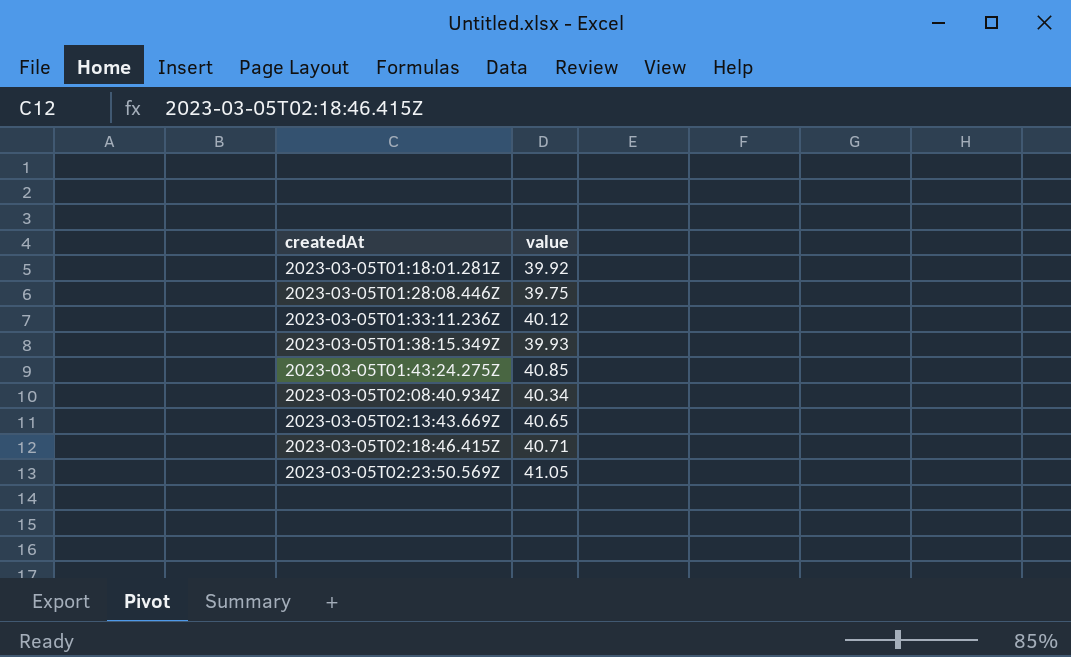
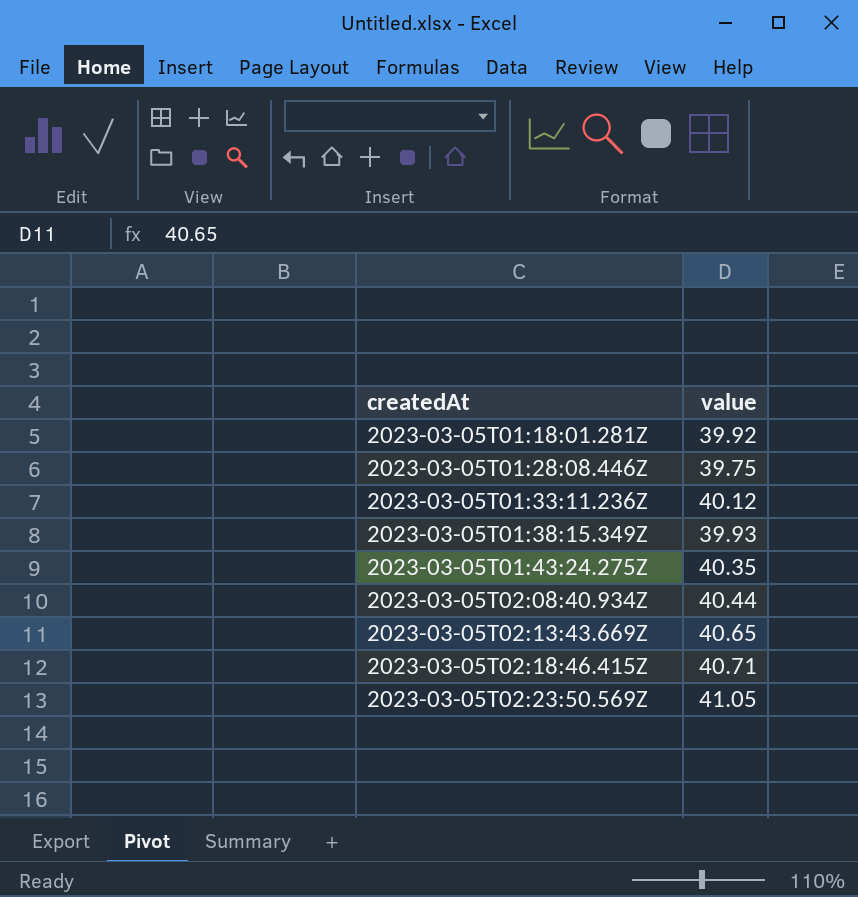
2023-03-05T01:43:24.275Z | value: 40.85 -> 40.35
2023-03-05T02:08:40.934Z | value: 40.34 -> 40.44

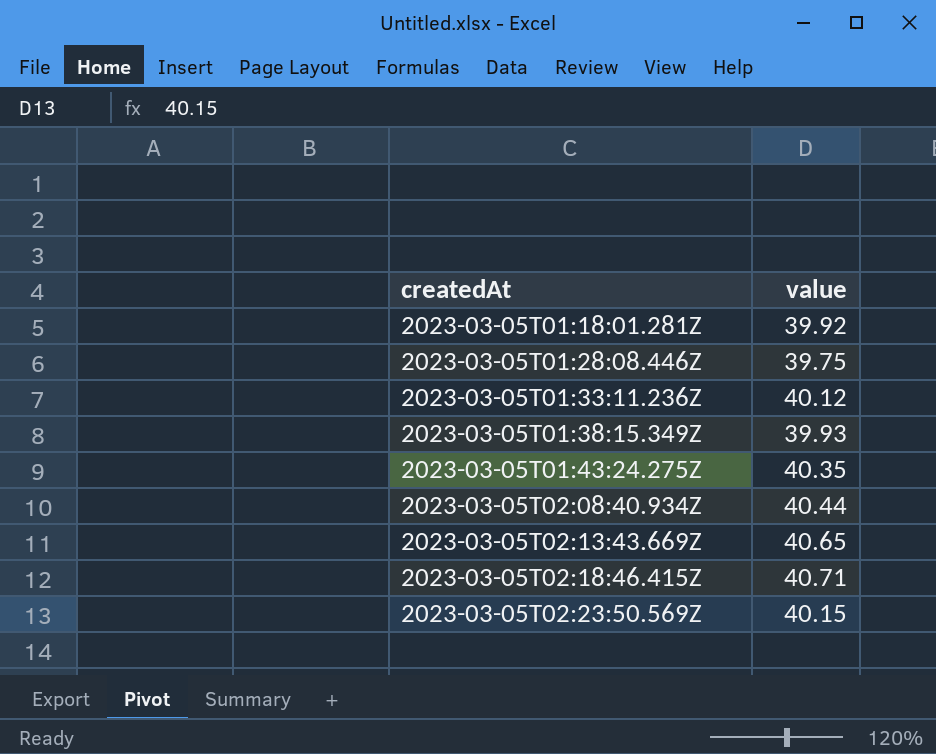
2023-03-05T02:23:50.569Z | value: 41.05 -> 40.15

